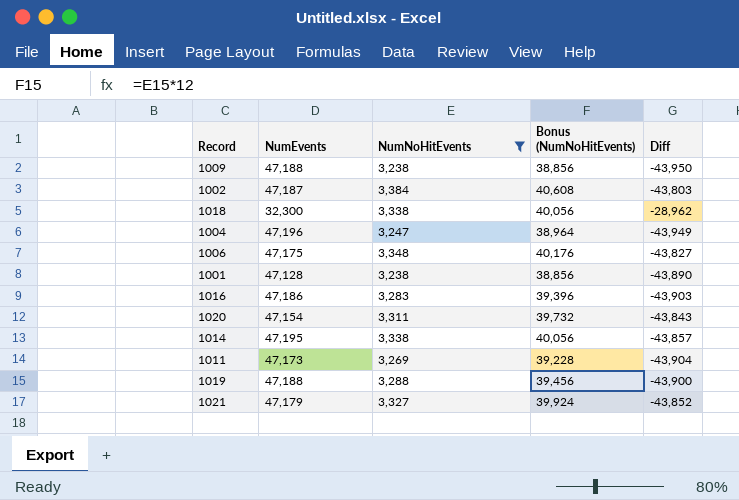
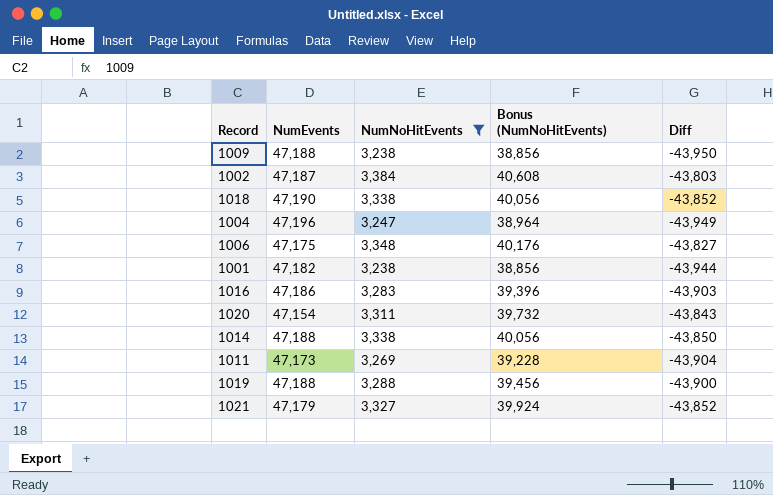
1018 | NumEvents: 32,300 -> 47,190
1018 | Diff: -28,962 -> -43,852
1001 | NumEvents: 47,128 -> 47,182
1001 | Diff: -43,890 -> -43,944
1014 | NumEvents: 47,195 -> 47,188
1014 | Diff: -43,857 -> -43,850

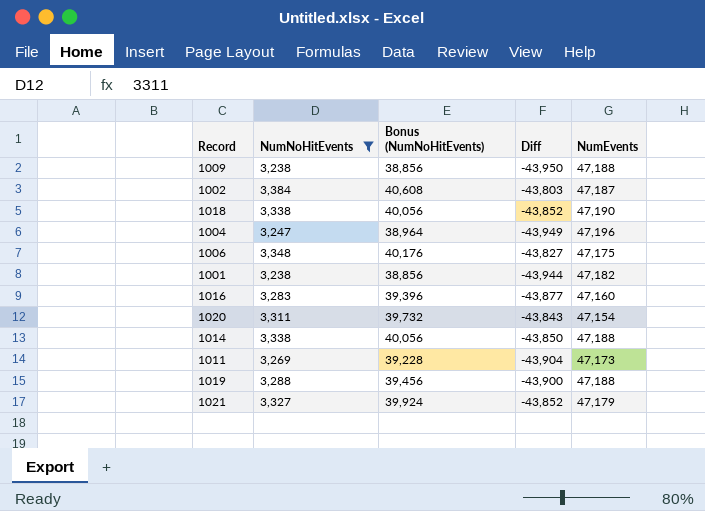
column NumEvents | position: 2 -> 5
1016 | Diff: -43,903 -> -43,877
1016 | NumEvents: 47,186 -> 47,160

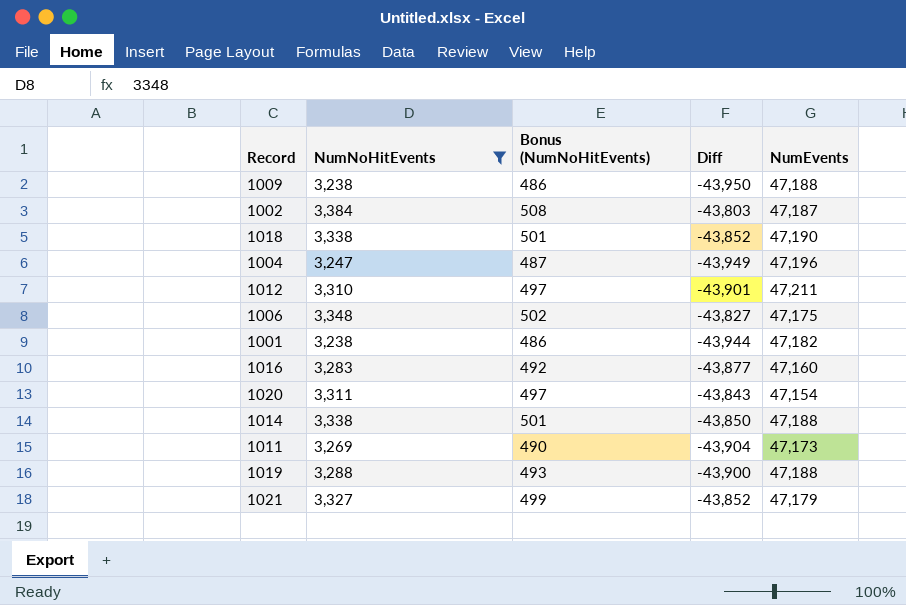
column Bonus (NumNoHitEvents) | formula: [NumNoHitEvents] * 12 -> [NumNoHitEvents] * 0.15
row 1012: none -> 3,310 | 497 | -43,901 | 47,211

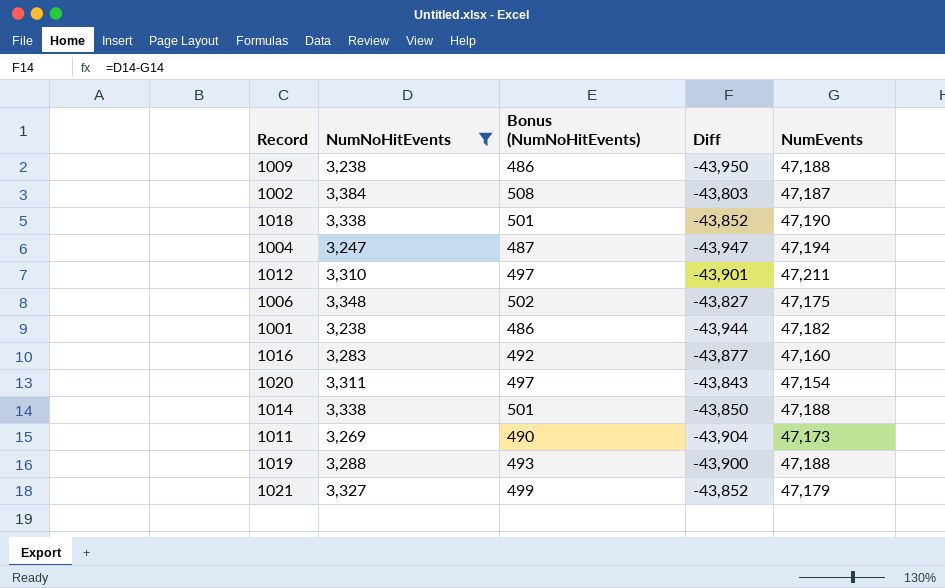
1004 | Diff: -43,949 -> -43,947
1004 | NumEvents: 47,196 -> 47,194

